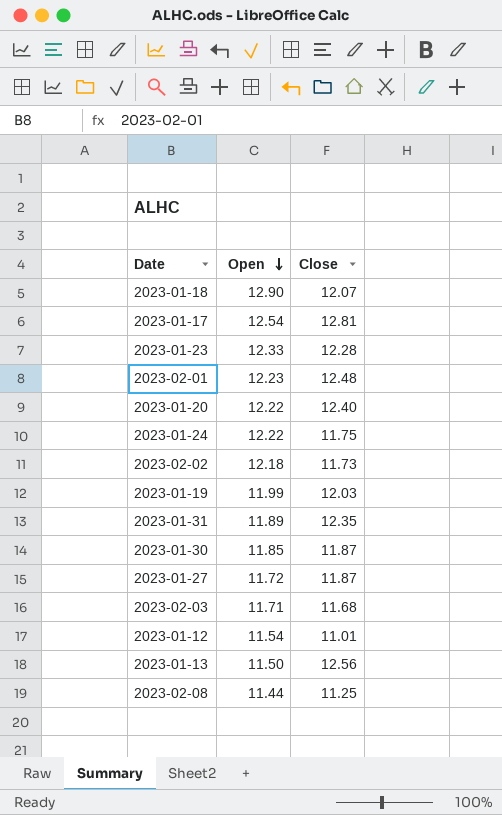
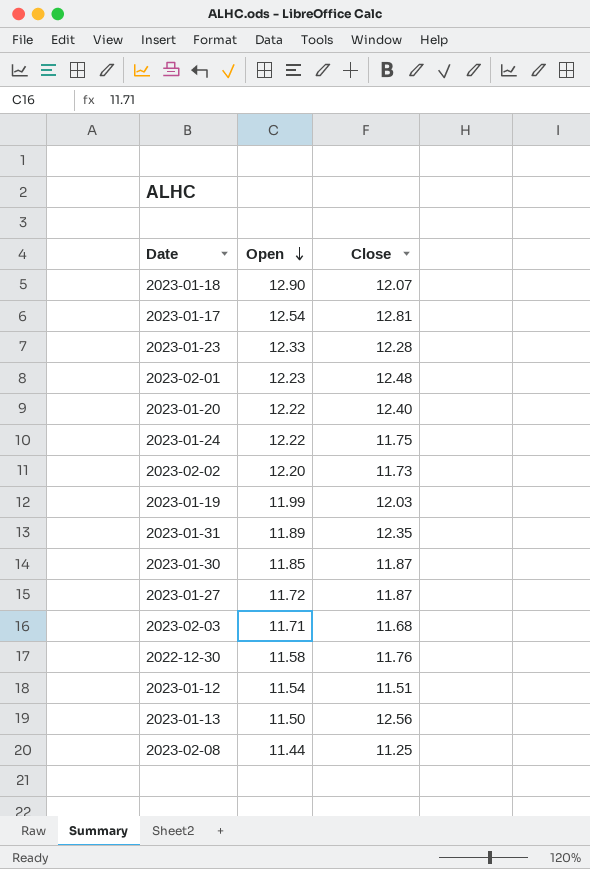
2023-02-02 | Open: 12.18 -> 12.20
row 2022-12-30: none -> 11.58 | 11.76
2023-01-12 | Close: 11.01 -> 11.51

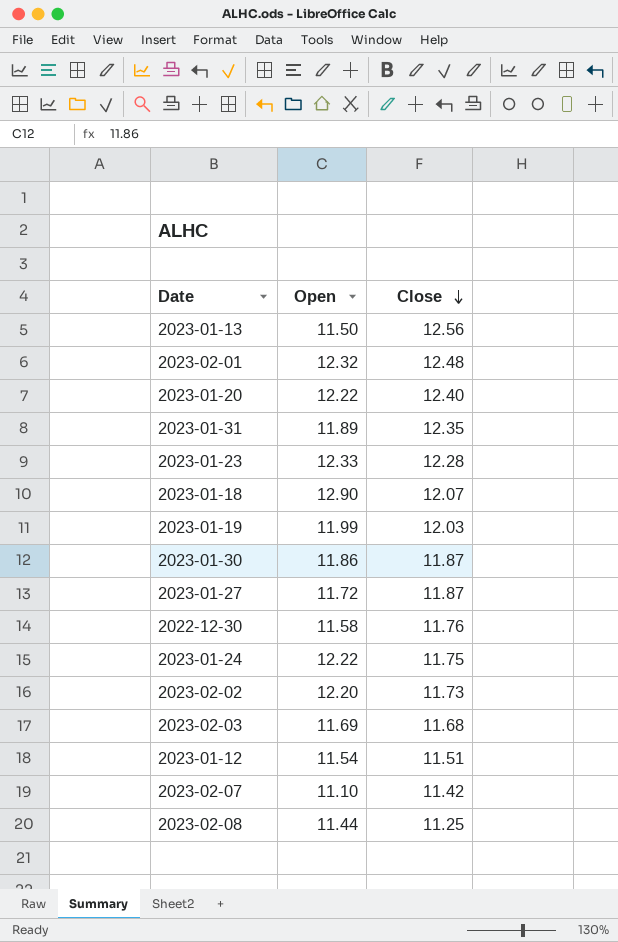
row order: Open descending -> Close descending
row 2023-01-17: 12.54 | 12.81 -> none
2023-02-01 | Open: 12.23 -> 12.32
2023-01-30 | Open: 11.85 -> 11.86
2023-02-03 | Open: 11.71 -> 11.69
row 2023-02-07: none -> 11.10 | 11.42

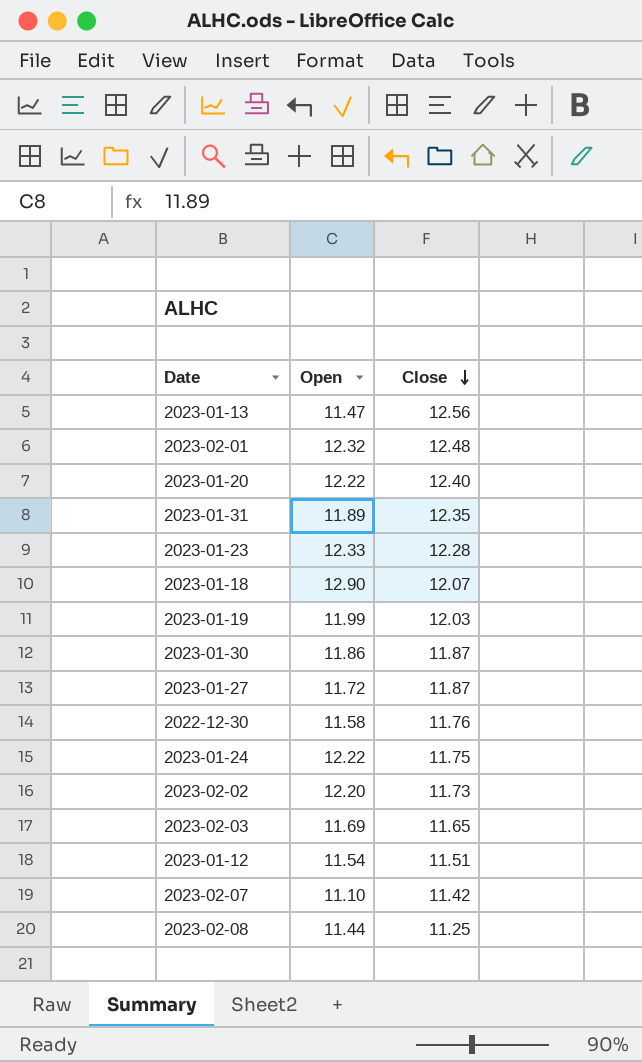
2023-01-13 | Open: 11.50 -> 11.47
2023-02-03 | Close: 11.68 -> 11.65

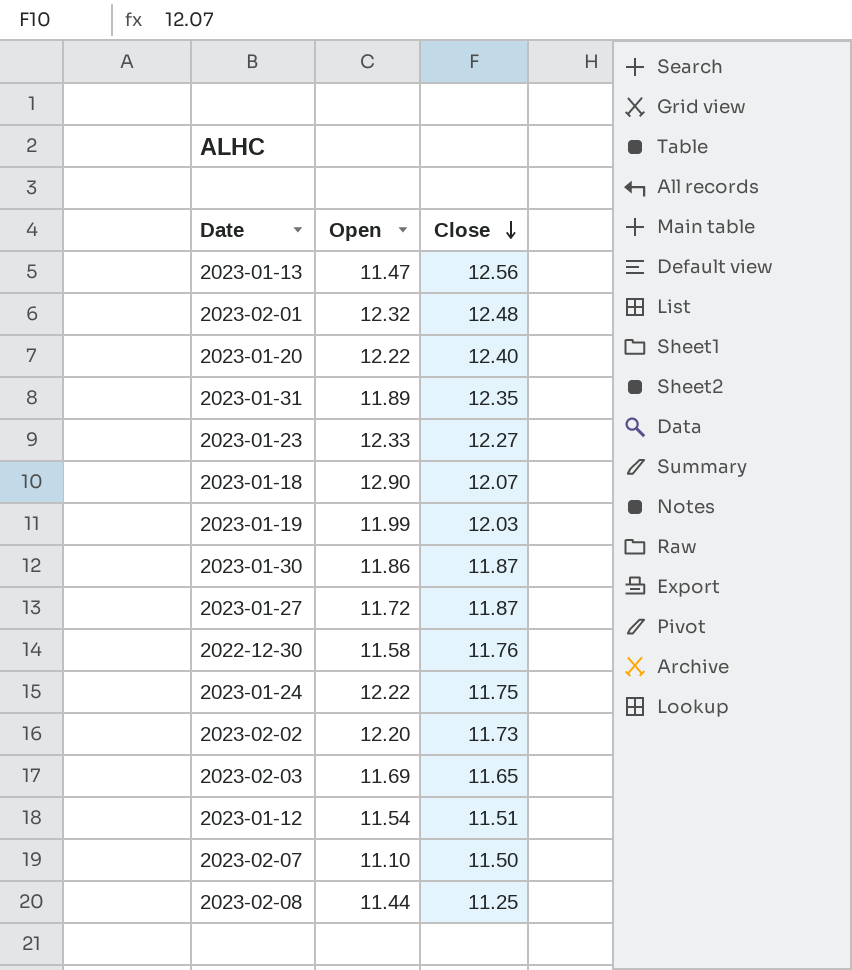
2023-01-23 | Close: 12.28 -> 12.27
2023-02-07 | Close: 11.42 -> 11.50

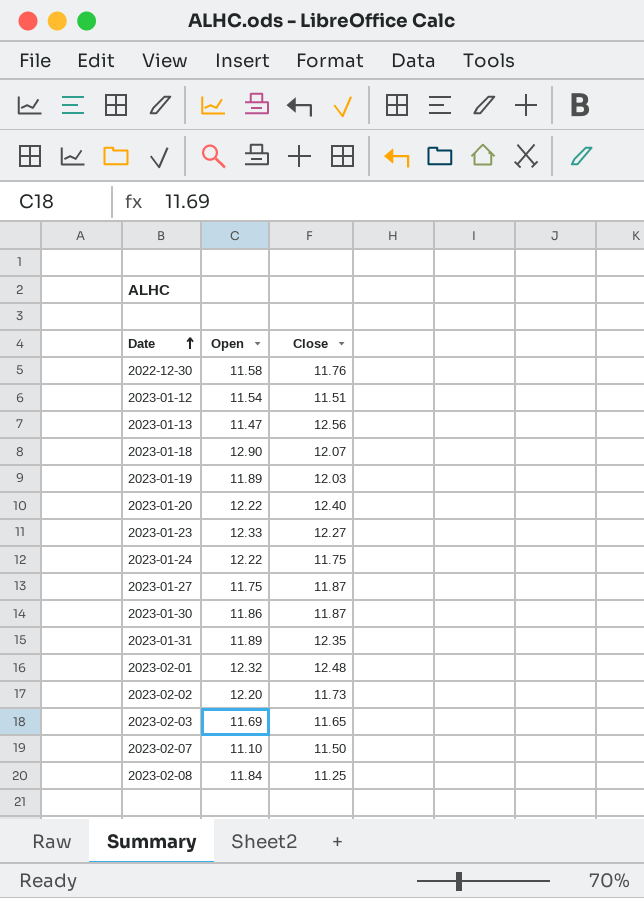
row order: Close descending -> Date ascending
2023-01-19 | Open: 11.99 -> 11.89
2023-01-27 | Open: 11.72 -> 11.75
2023-02-08 | Open: 11.44 -> 11.84

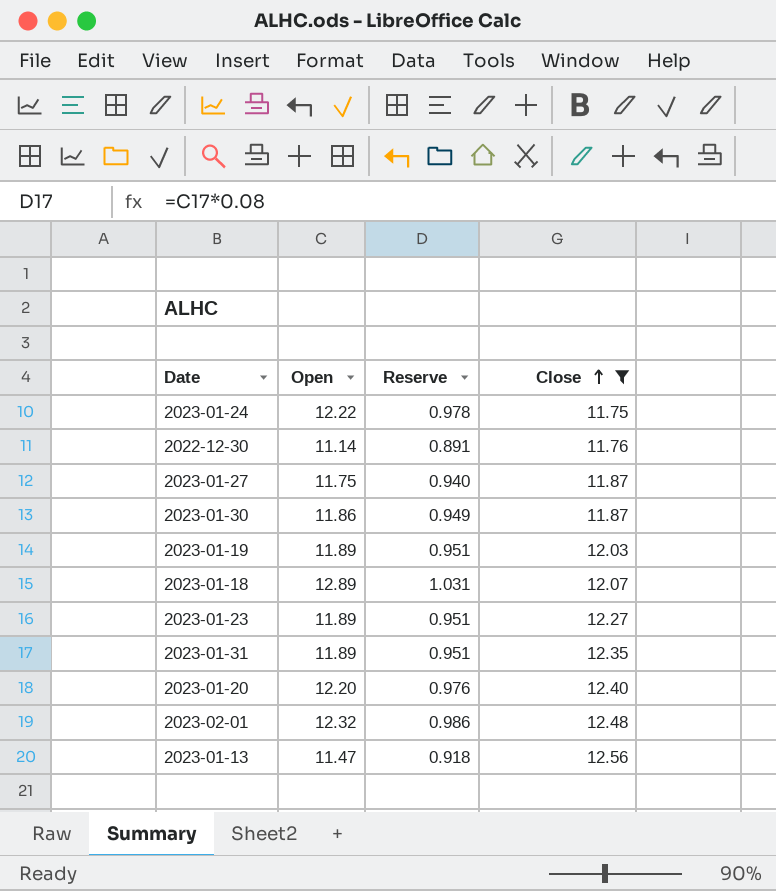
filter: none -> Close >= 11.75
row order: Date ascending -> Close ascending
column Reserve | formula: none -> [Open] * 0.08
2022-12-30 | Open: 11.58 -> 11.14
2023-01-18 | Open: 12.90 -> 12.89
2023-01-23 | Open: 12.33 -> 11.89
2023-01-20 | Open: 12.22 -> 12.20

